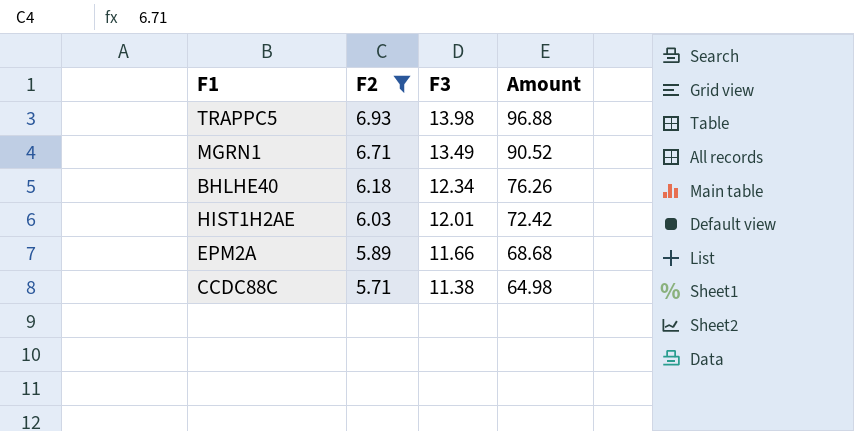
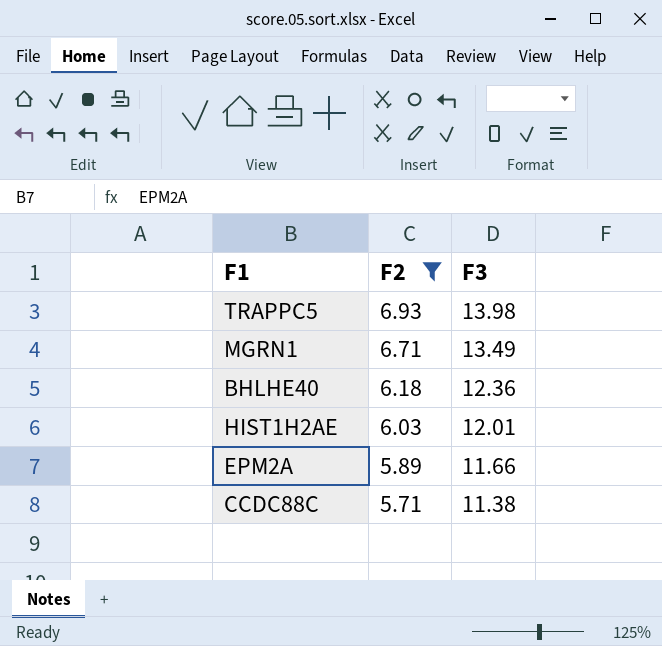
column Amount | formula: [F2] * [F3] -> none
BHLHE40 | F3: 12.34 -> 12.36

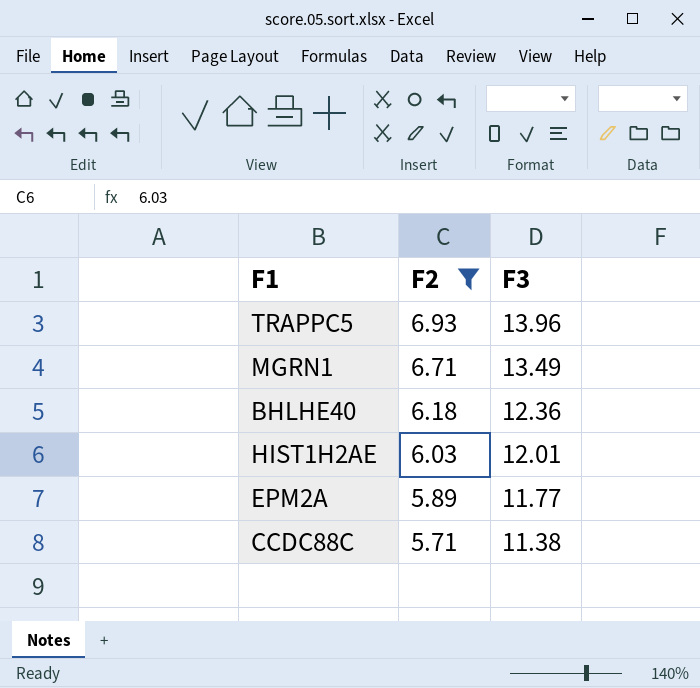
TRAPPC5 | F3: 13.98 -> 13.96
EPM2A | F3: 11.66 -> 11.77

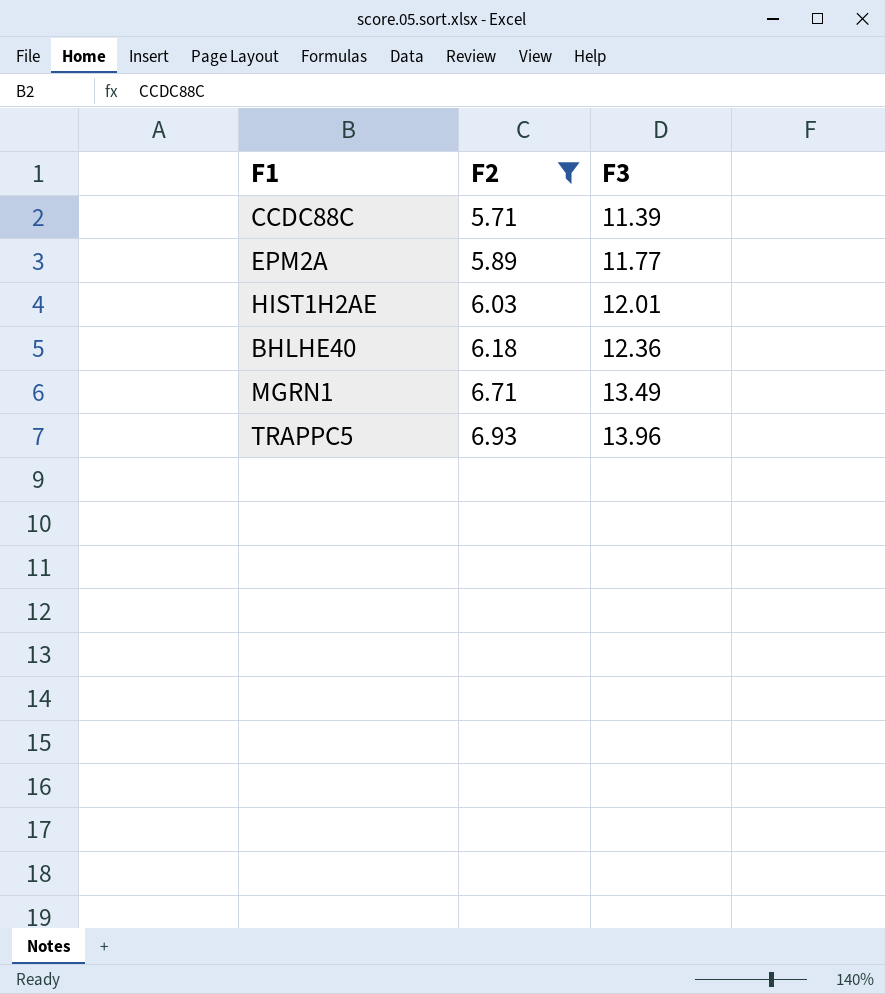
row order: F2 descending -> F2 ascending
CCDC88C | F3: 11.38 -> 11.39

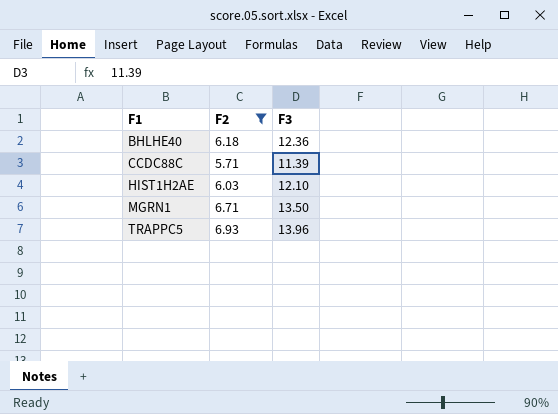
row order: F2 ascending -> F1 ascending
row EPM2A: 5.89 | 11.77 -> none
HIST1H2AE | F3: 12.01 -> 12.10
MGRN1 | F3: 13.49 -> 13.50

